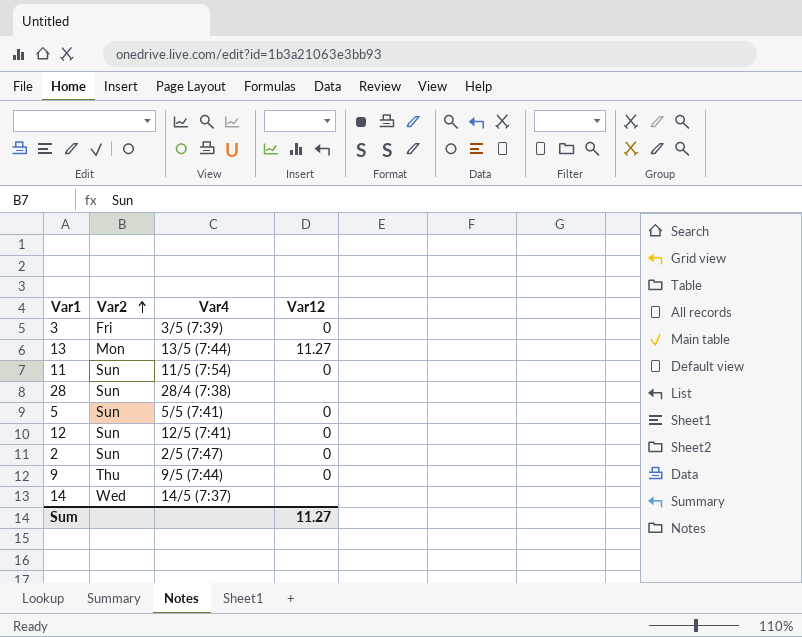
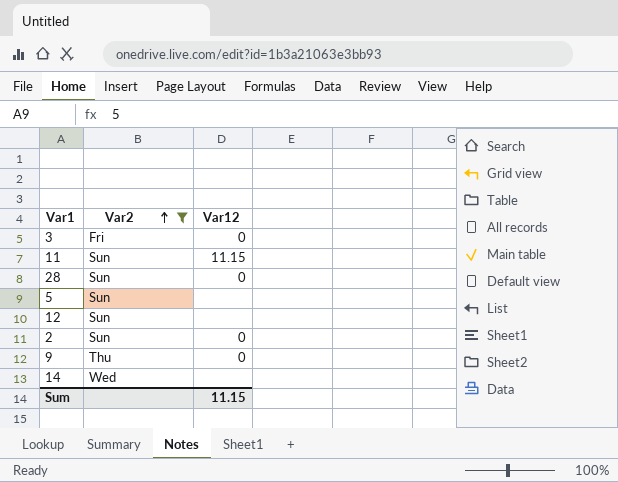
filter: none -> Var2 != Mon
column Var4 | position: 3 -> none
11 | Var12: 0 -> 11.15
28 | Var12: none -> 0
5 | Var12: 0 -> none
12 | Var12: 0 -> none
Sum | Var12: 11.27 -> 11.15

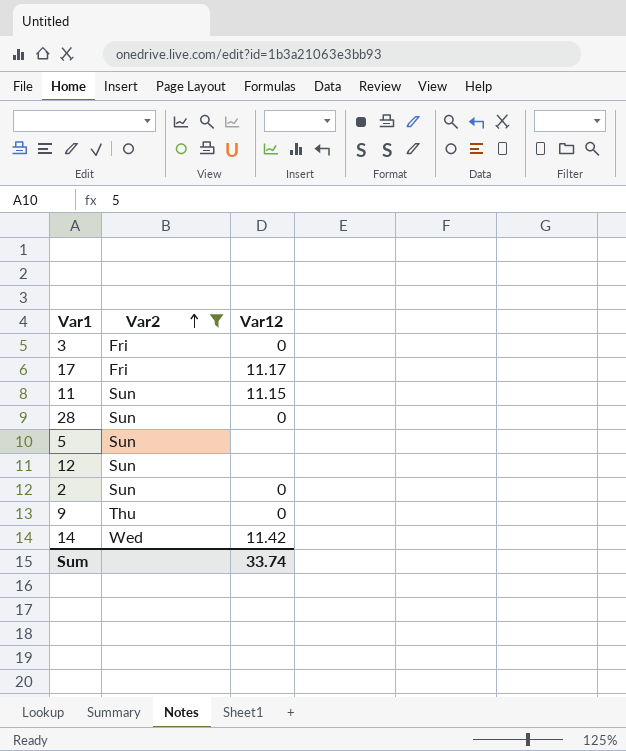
row 17: none -> Fri | 11.17
14 | Var12: none -> 11.42
Sum | Var12: 11.15 -> 33.74

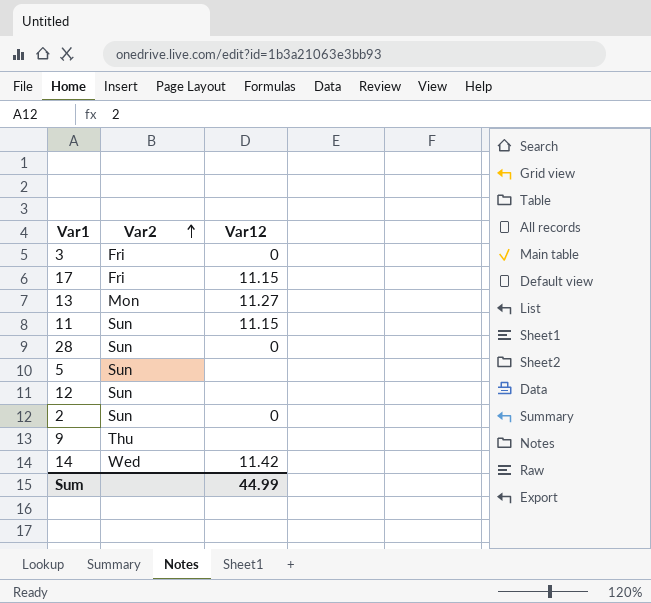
filter: Var2 != Mon -> none
17 | Var12: 11.17 -> 11.15
9 | Var12: 0 -> none
Sum | Var12: 33.74 -> 44.99

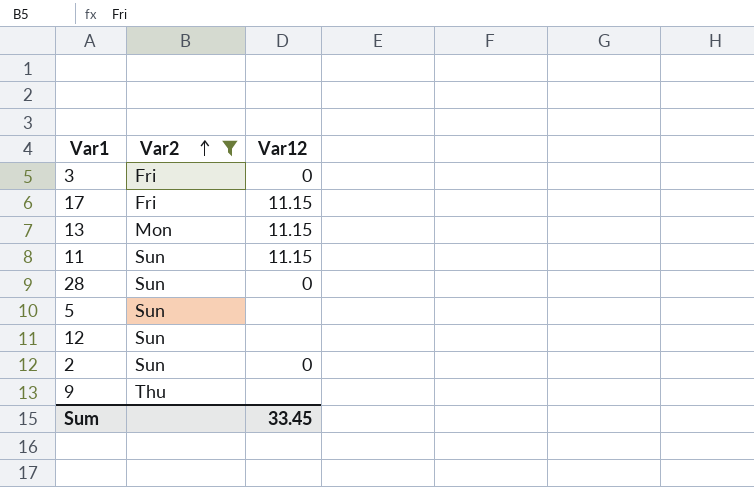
filter: none -> Var2 != Wed
13 | Var12: 11.27 -> 11.15
Sum | Var12: 44.99 -> 33.45

